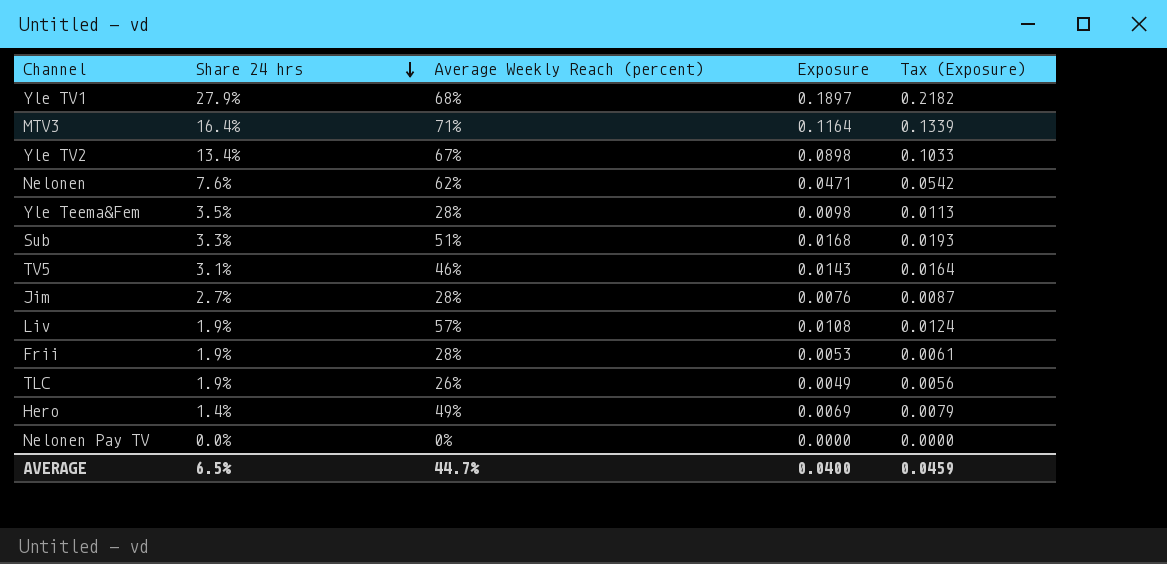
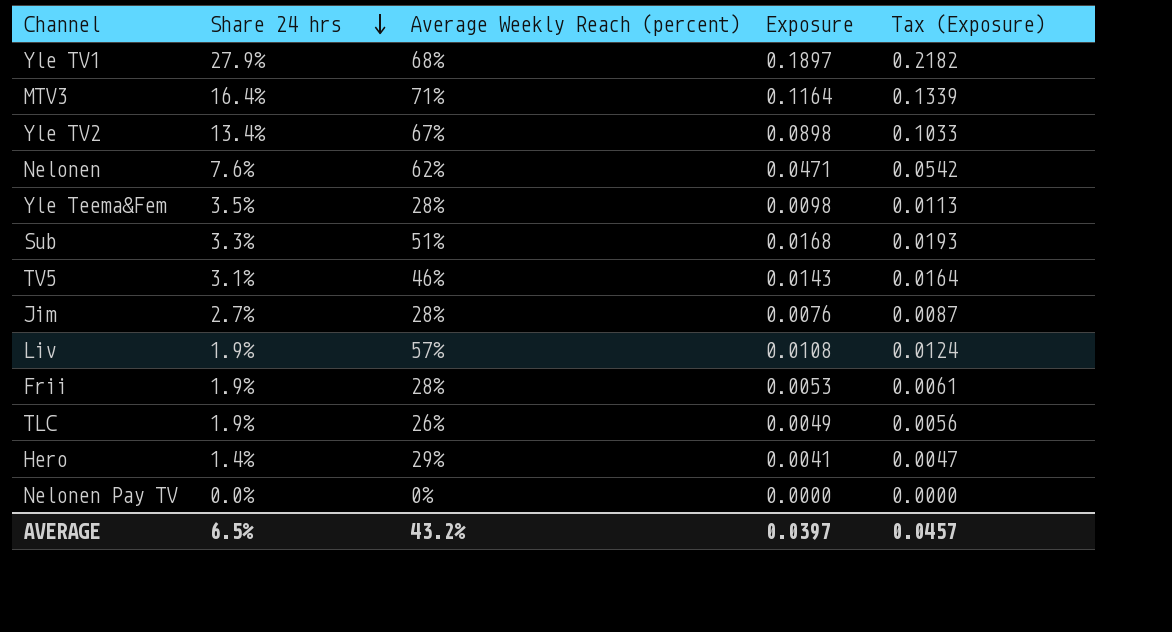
Hero | Average Weekly Reach (percent): 49% -> 29%
Hero | Exposure: 0.0069 -> 0.0041
Hero | Tax (Exposure): 0.0079 -> 0.0047
AVERAGE | Average Weekly Reach (percent): 44.7% -> 43.2%
AVERAGE | Exposure: 0.0400 -> 0.0397
AVERAGE | Tax (Exposure): 0.0459 -> 0.0457

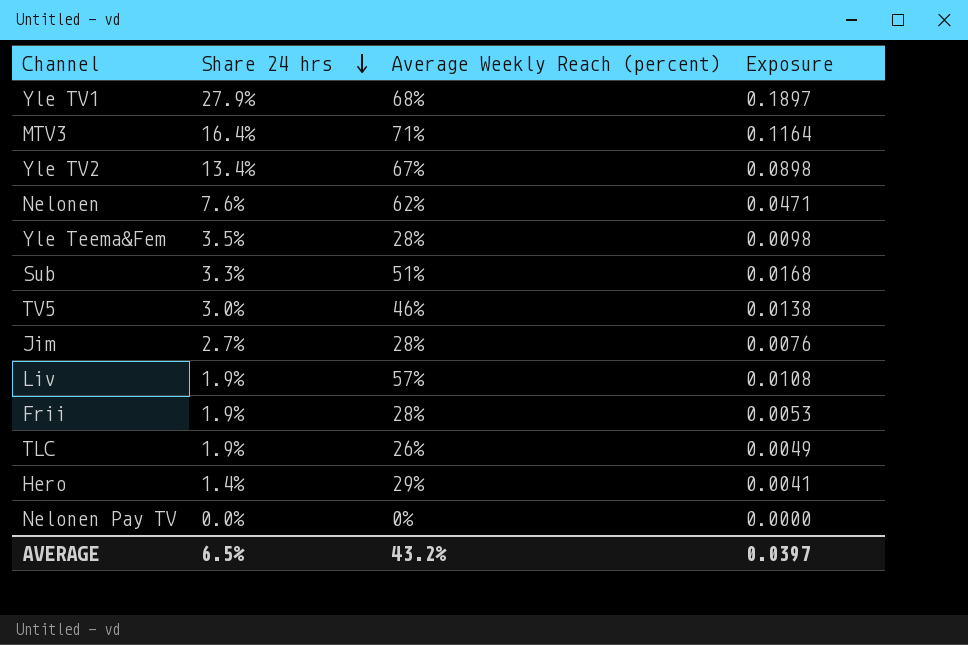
column Tax (Exposure) | formula: [Exposure] * 1.15 -> none
TV5 | Share 24 hrs: 3.1% -> 3.0%
TV5 | Exposure: 0.0143 -> 0.0138

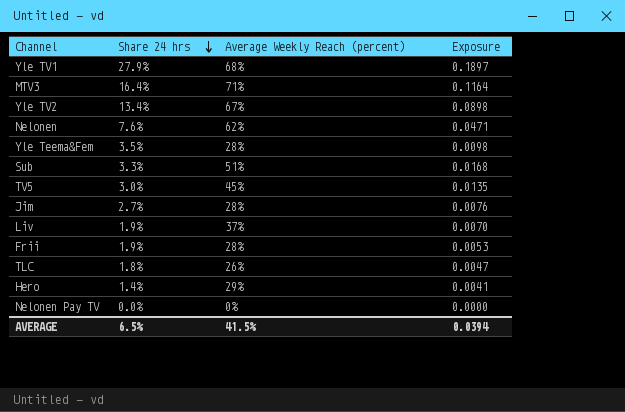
TV5 | Average Weekly Reach (percent): 46% -> 45%
TV5 | Exposure: 0.0138 -> 0.0135
Liv | Average Weekly Reach (percent): 57% -> 37%
Liv | Exposure: 0.0108 -> 0.0070
TLC | Share 24 hrs: 1.9% -> 1.8%
TLC | Exposure: 0.0049 -> 0.0047
AVERAGE | Average Weekly Reach (percent): 43.2% -> 41.5%
AVERAGE | Exposure: 0.0397 -> 0.0394

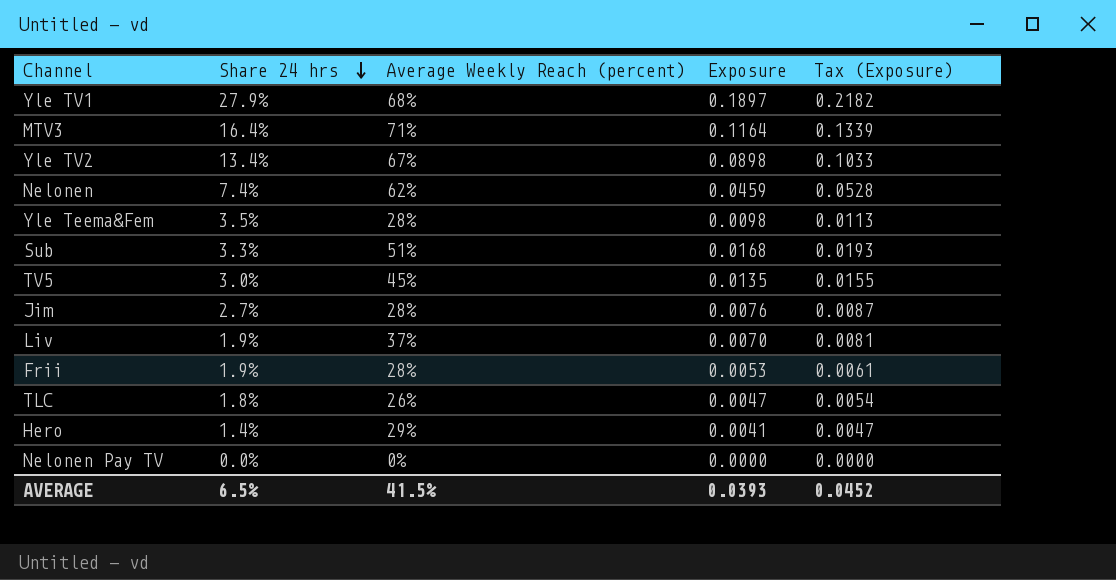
column Tax (Exposure) | formula: none -> [Exposure] * 1.15
Nelonen | Share 24 hrs: 7.6% -> 7.4%
Nelonen | Exposure: 0.0471 -> 0.0459
AVERAGE | Exposure: 0.0394 -> 0.0393

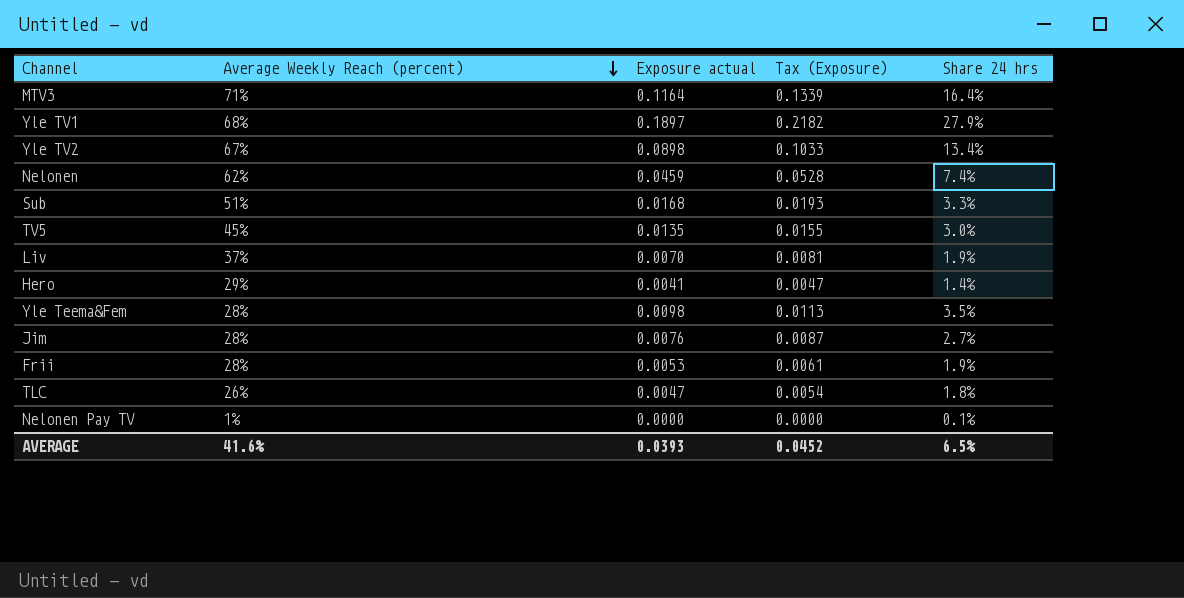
row order: Share 24 hrs descending -> Average Weekly Reach (percent) descending
column name: Exposure -> Exposure actual
column Share 24 hrs | position: 2 -> 5
Nelonen Pay TV | Average Weekly Reach (percent): 0% -> 1%
Nelonen Pay TV | Share 24 hrs: 0.0% -> 0.1%
AVERAGE | Average Weekly Reach (percent): 41.5% -> 41.6%

